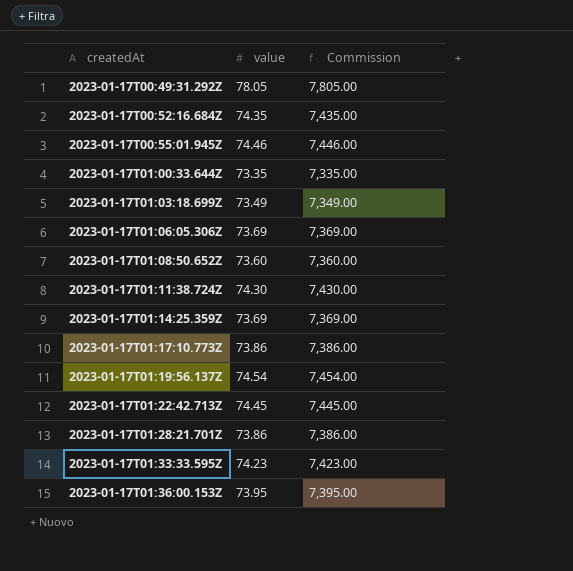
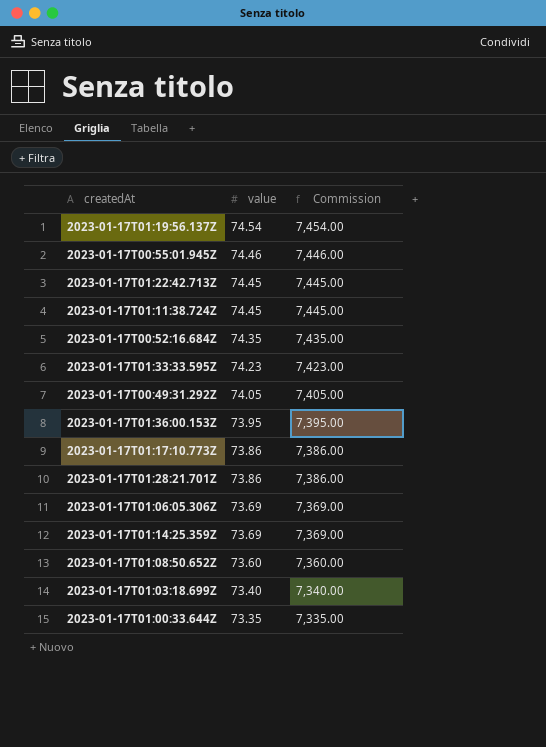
row order: createdAt ascending -> value descending
2023-01-17T01:11:38.724Z | value: 74.30 -> 74.45
2023-01-17T01:11:38.724Z | Commission: 7,430.00 -> 7,445.00
2023-01-17T00:49:31.292Z | value: 78.05 -> 74.05
2023-01-17T00:49:31.292Z | Commission: 7,805.00 -> 7,405.00
2023-01-17T01:03:18.699Z | value: 73.49 -> 73.40
2023-01-17T01:03:18.699Z | Commission: 7,349.00 -> 7,340.00

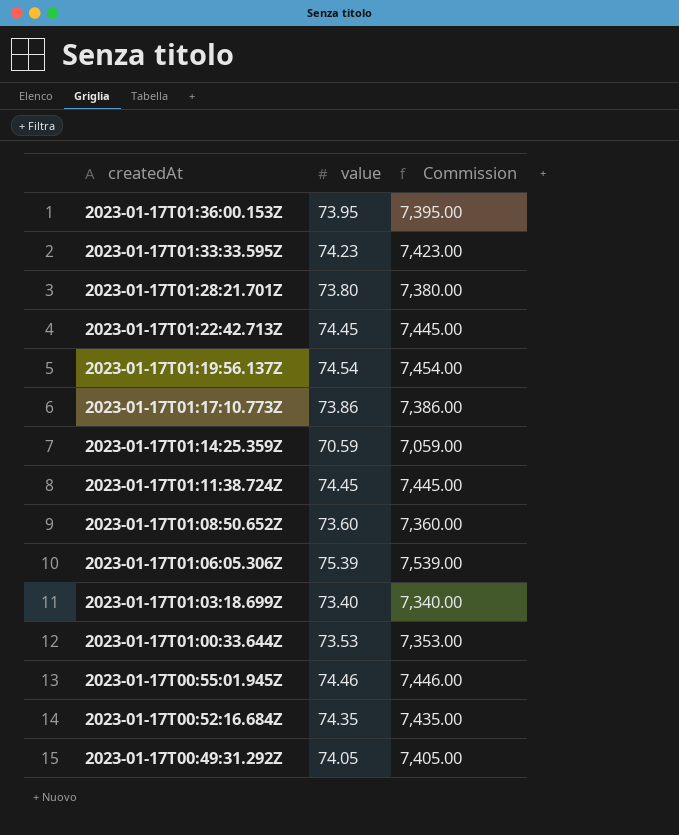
row order: value descending -> createdAt descending
2023-01-17T01:28:21.701Z | value: 73.86 -> 73.80
2023-01-17T01:28:21.701Z | Commission: 7,386.00 -> 7,380.00
2023-01-17T01:14:25.359Z | value: 73.69 -> 70.59
2023-01-17T01:14:25.359Z | Commission: 7,369.00 -> 7,059.00
2023-01-17T01:06:05.306Z | value: 73.69 -> 75.39
2023-01-17T01:06:05.306Z | Commission: 7,369.00 -> 7,539.00
2023-01-17T01:00:33.644Z | value: 73.35 -> 73.53
2023-01-17T01:00:33.644Z | Commission: 7,335.00 -> 7,353.00

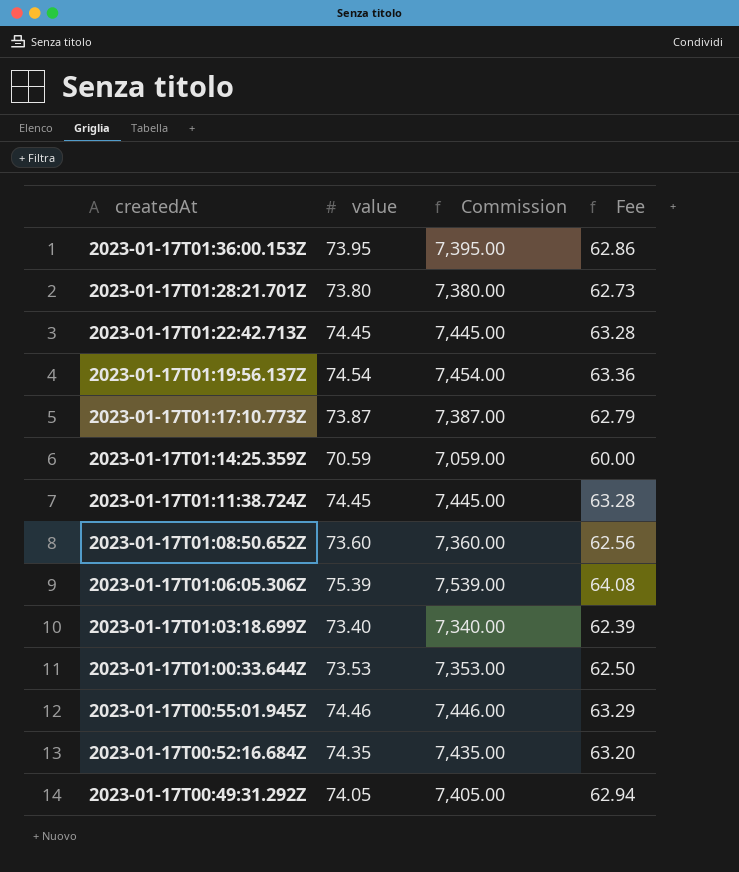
column Fee | formula: none -> [value] * 0.85
row 2023-01-17T01:33:33.595Z: 74.23 | 7,423.00 -> none
2023-01-17T01:17:10.773Z | value: 73.86 -> 73.87
2023-01-17T01:17:10.773Z | Commission: 7,386.00 -> 7,387.00

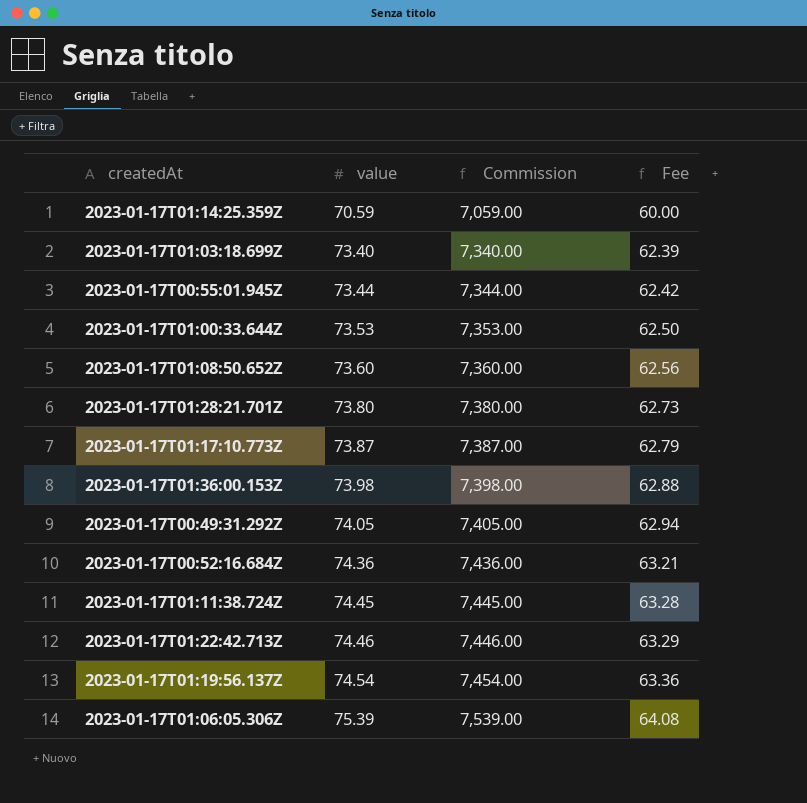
row order: createdAt descending -> value ascending
2023-01-17T00:55:01.945Z | value: 74.46 -> 73.44
2023-01-17T00:55:01.945Z | Commission: 7,446.00 -> 7,344.00
2023-01-17T00:55:01.945Z | Fee: 63.29 -> 62.42
2023-01-17T01:36:00.153Z | value: 73.95 -> 73.98
2023-01-17T01:36:00.153Z | Commission: 7,395.00 -> 7,398.00
2023-01-17T01:36:00.153Z | Fee: 62.86 -> 62.88
2023-01-17T00:52:16.684Z | value: 74.35 -> 74.36
2023-01-17T00:52:16.684Z | Commission: 7,435.00 -> 7,436.00
2023-01-17T00:52:16.684Z | Fee: 63.20 -> 63.21
2023-01-17T01:22:42.713Z | value: 74.45 -> 74.46
2023-01-17T01:22:42.713Z | Commission: 7,445.00 -> 7,446.00
2023-01-17T01:22:42.713Z | Fee: 63.28 -> 63.29

